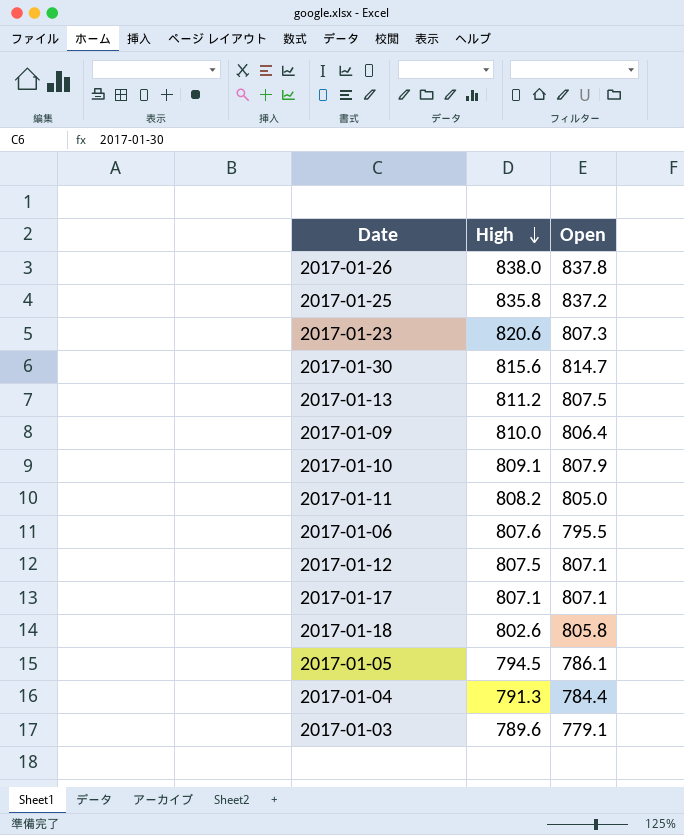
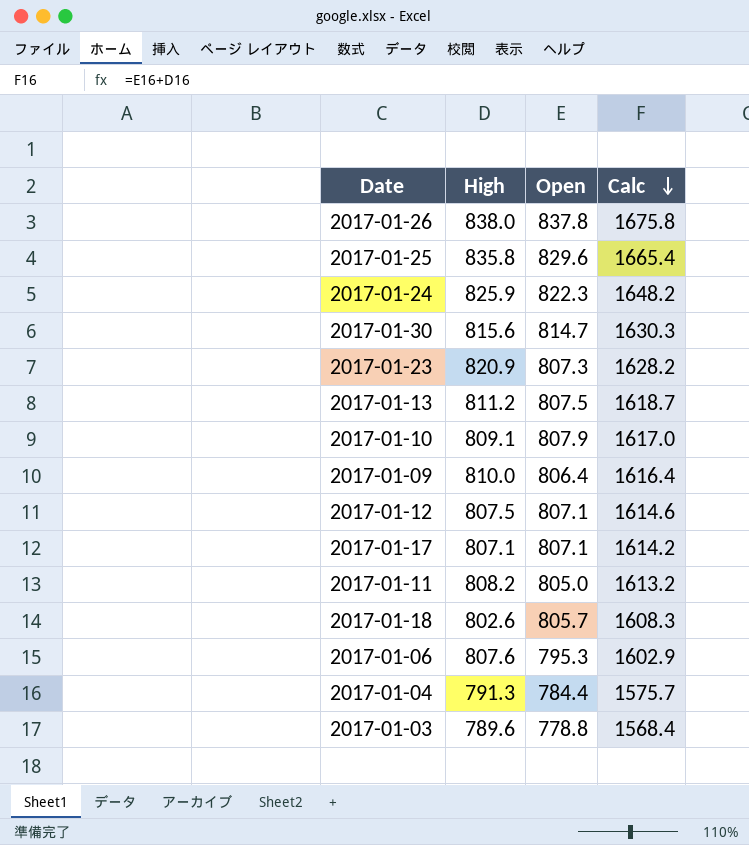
row order: High descending -> Calc descending
column Calc | formula: none -> [High] + [Open]
row 2017-01-05: 794.5 | 786.1 -> none
2017-01-25 | Open: 837.2 -> 829.6
row 2017-01-24: none -> 825.9 | 822.3 | 1648.2
2017-01-23 | High: 820.6 -> 820.9
2017-01-18 | Open: 805.8 -> 805.7
2017-01-06 | Open: 795.5 -> 795.3
2017-01-03 | Open: 779.1 -> 778.8

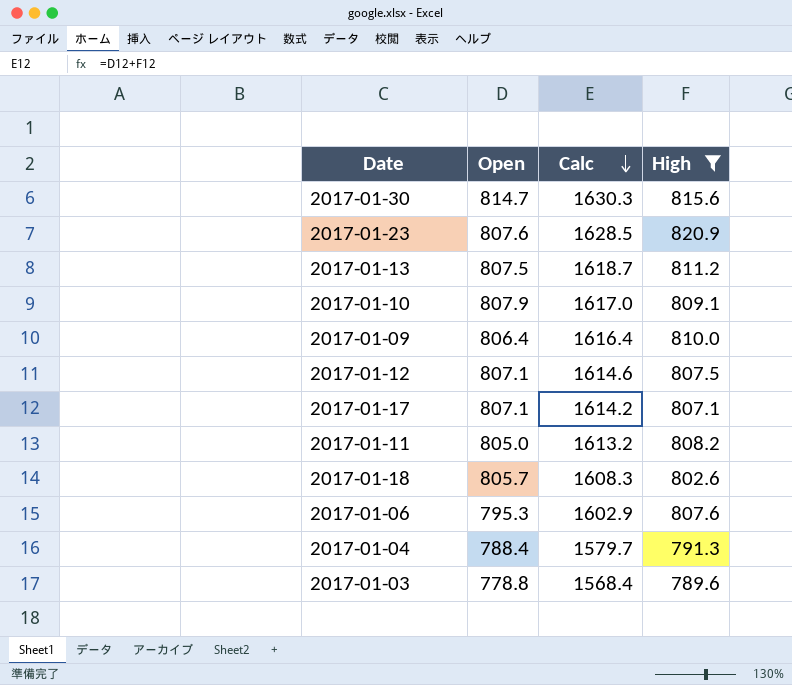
filter: none -> High <= 820.9
column High | position: 2 -> 4
2017-01-23 | Open: 807.3 -> 807.6
2017-01-23 | Calc: 1628.2 -> 1628.5
2017-01-04 | Open: 784.4 -> 788.4
2017-01-04 | Calc: 1575.7 -> 1579.7

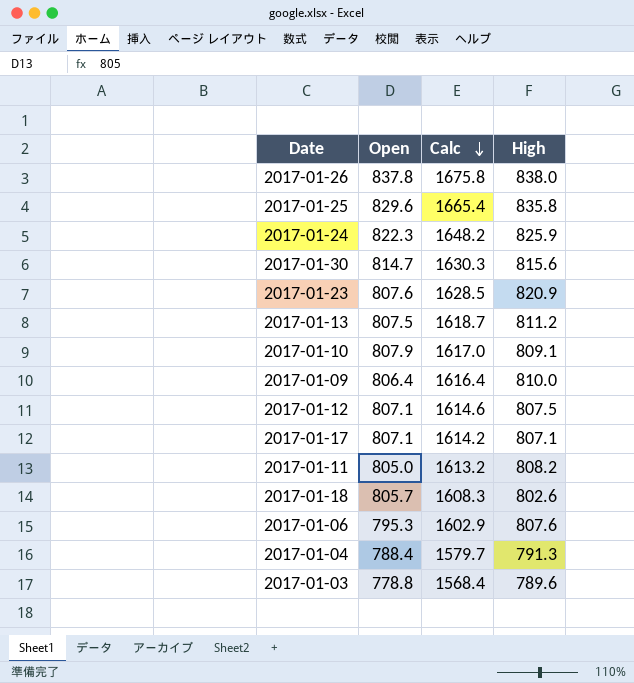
filter: High <= 820.9 -> none

